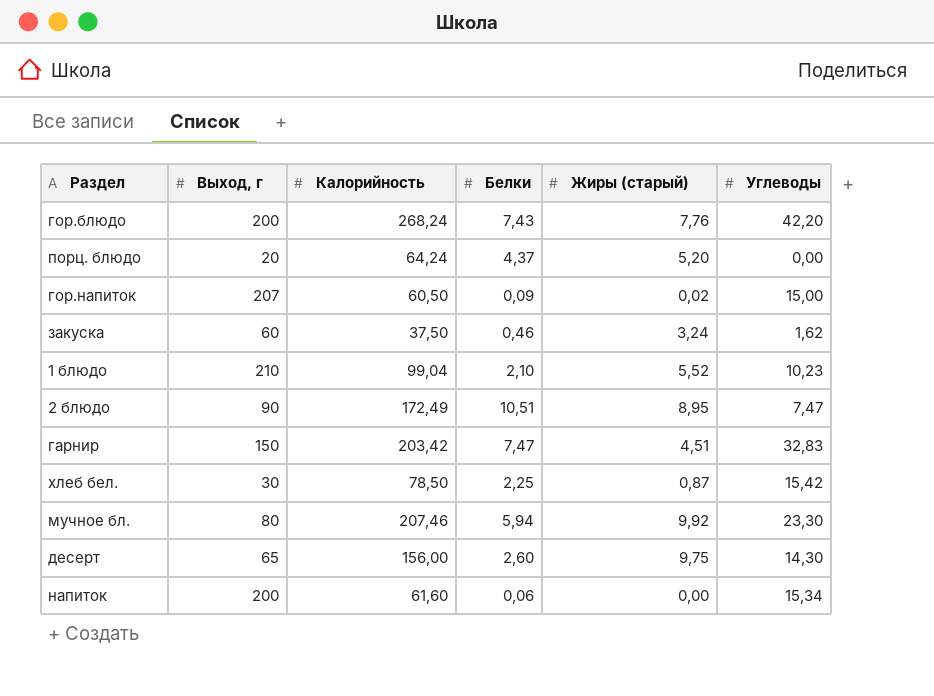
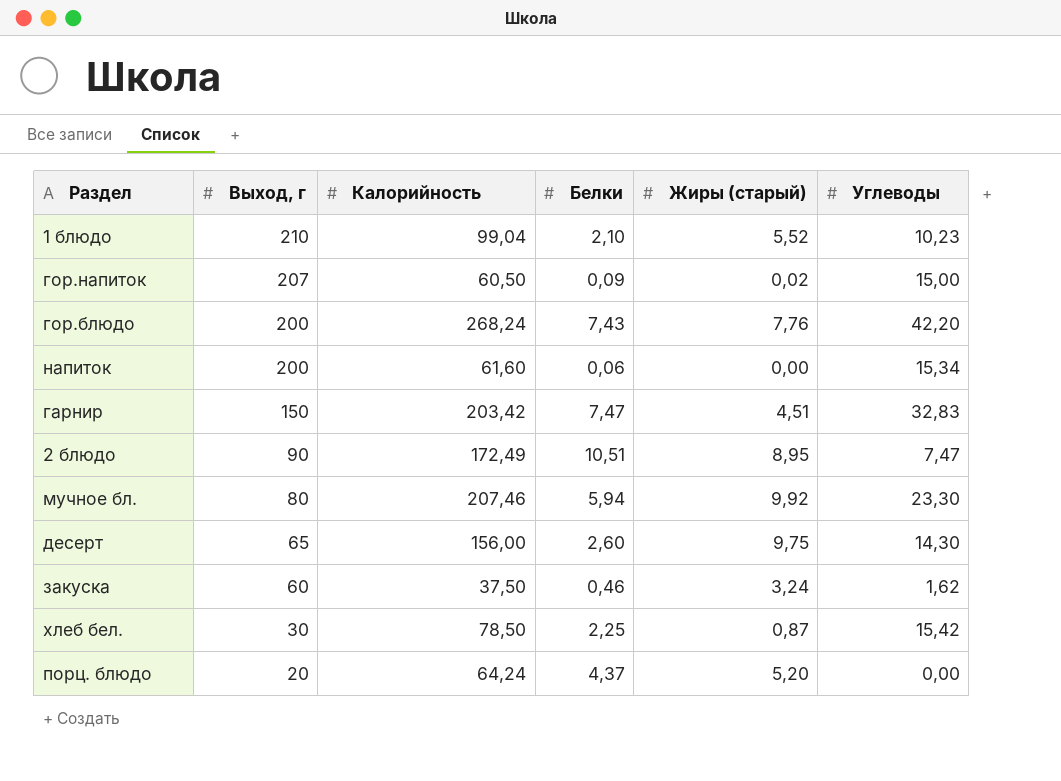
row order: none -> Выход, г descending

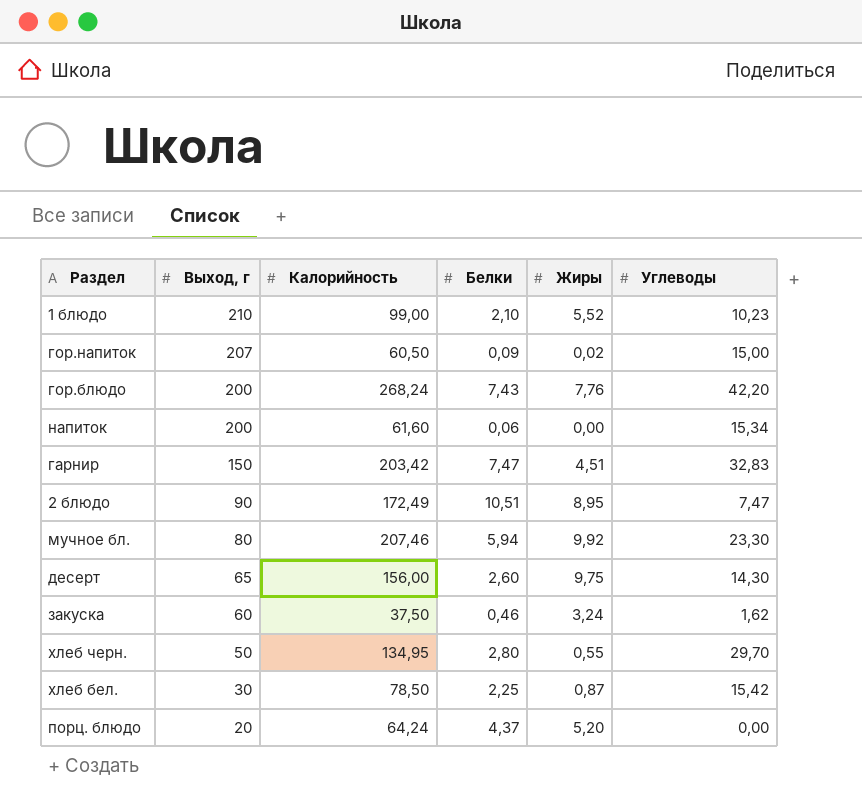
column name: Жиры (старый) -> Жиры
1 блюдо | Калорийность: 99,04 -> 99,00
row хлеб черн.: none -> 50 | 134,95 | 2,80 | 0,55 | 29,70

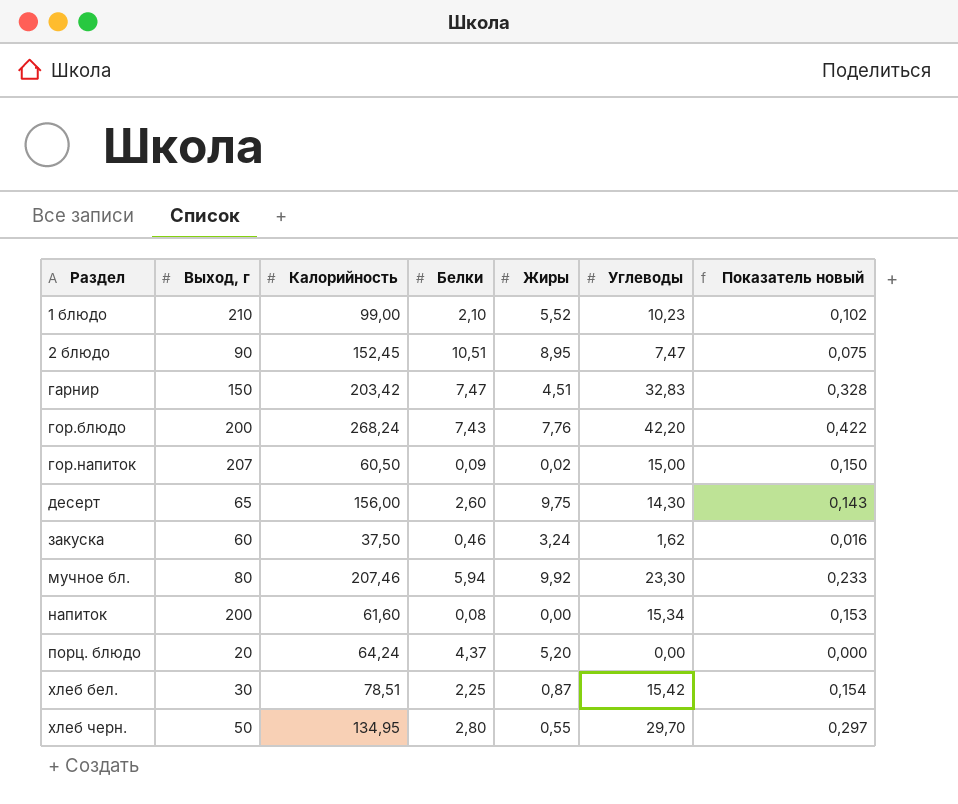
row order: Выход, г descending -> Раздел ascending
column Показатель новый | formula: none -> [Углеводы] * 0,01
2 блюдо | Калорийность: 172,49 -> 152,45
напиток | Белки: 0,06 -> 0,08
хлеб бел. | Калорийность: 78,50 -> 78,51

